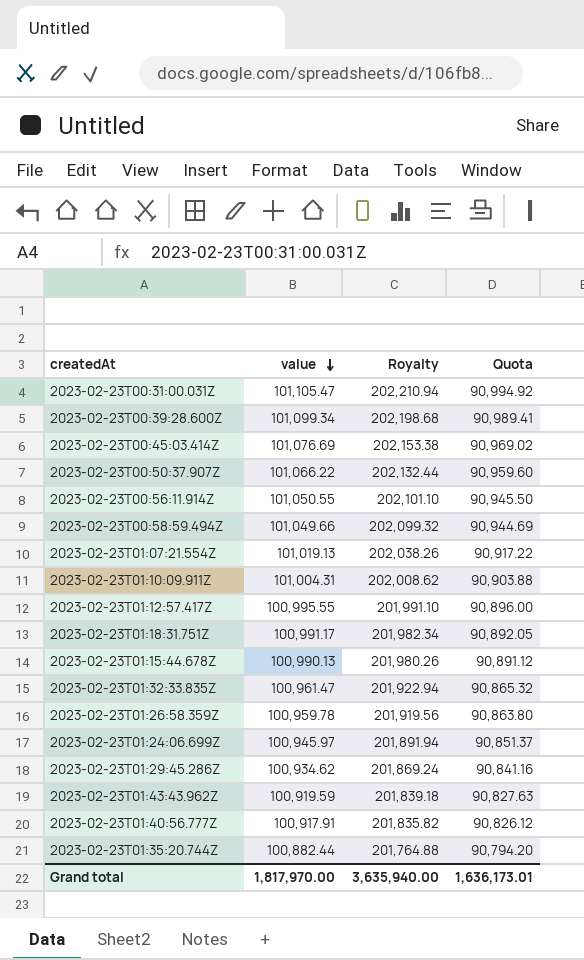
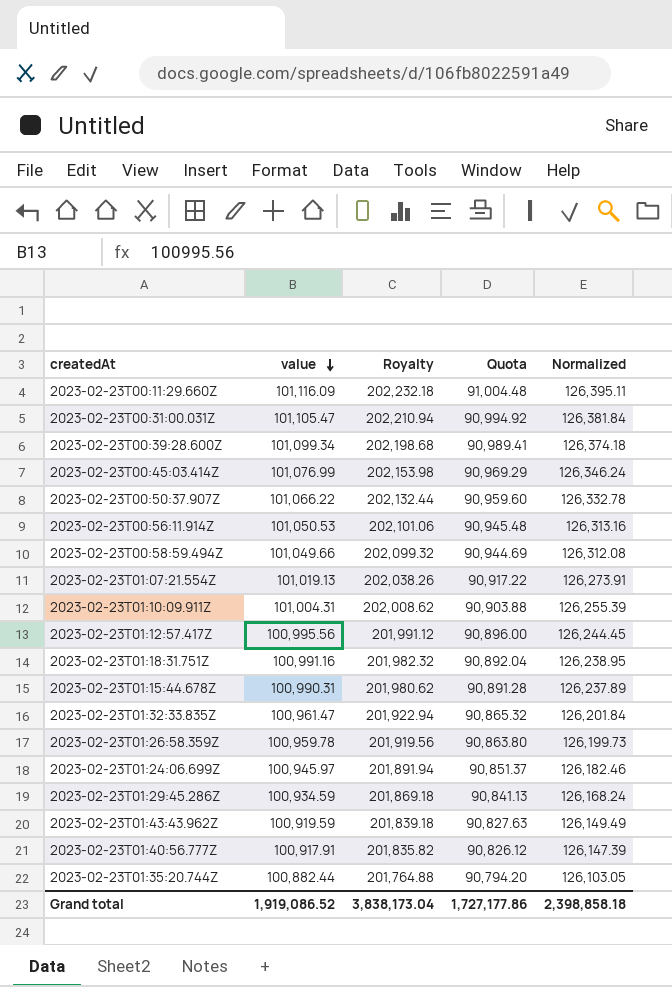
column Normalized | formula: none -> [value] * 1.25
row 2023-02-23T00:11:29.660Z: none -> 101,116.09 | 202,232.18 | 91,004.48 | 126,395.11
2023-02-23T00:45:03.414Z | value: 101,076.69 -> 101,076.99
2023-02-23T00:45:03.414Z | Royalty: 202,153.38 -> 202,153.98
2023-02-23T00:45:03.414Z | Quota: 90,969.02 -> 90,969.29
2023-02-23T00:56:11.914Z | value: 101,050.55 -> 101,050.53
2023-02-23T00:56:11.914Z | Royalty: 202,101.10 -> 202,101.06
2023-02-23T00:56:11.914Z | Quota: 90,945.50 -> 90,945.48
2023-02-23T01:12:57.417Z | value: 100,995.55 -> 100,995.56
2023-02-23T01:12:57.417Z | Royalty: 201,991.10 -> 201,991.12
2023-02-23T01:18:31.751Z | value: 100,991.17 -> 100,991.16
2023-02-23T01:18:31.751Z | Royalty: 201,982.34 -> 201,982.32
2023-02-23T01:18:31.751Z | Quota: 90,892.05 -> 90,892.04
2023-02-23T01:15:44.678Z | value: 100,990.13 -> 100,990.31
2023-02-23T01:15:44.678Z | Royalty: 201,980.26 -> 201,980.62
2023-02-23T01:15:44.678Z | Quota: 90,891.12 -> 90,891.28
2023-02-23T01:29:45.286Z | value: 100,934.62 -> 100,934.59
2023-02-23T01:29:45.286Z | Royalty: 201,869.24 -> 201,869.18
2023-02-23T01:29:45.286Z | Quota: 90,841.16 -> 90,841.13
Grand total | value: 1,817,970.00 -> 1,919,086.52
Grand total | Royalty: 3,635,940.00 -> 3,838,173.04
Grand total | Quota: 1,636,173.01 -> 1,727,177.86

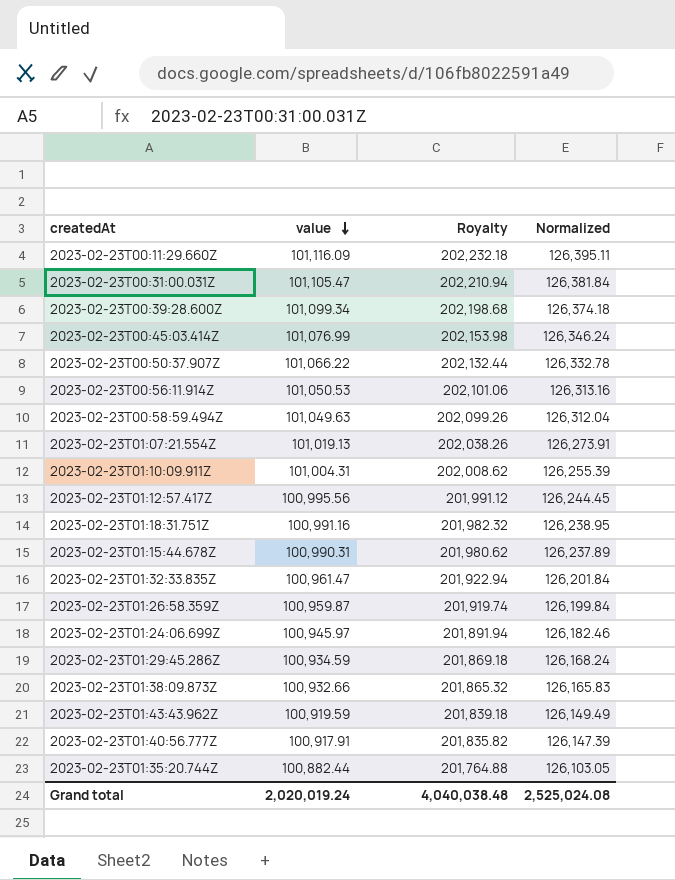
column Quota | formula: [value] * 0.9 -> none
2023-02-23T00:58:59.494Z | value: 101,049.66 -> 101,049.63
2023-02-23T00:58:59.494Z | Royalty: 202,099.32 -> 202,099.26
2023-02-23T00:58:59.494Z | Normalized: 126,312.08 -> 126,312.04
2023-02-23T01:26:58.359Z | value: 100,959.78 -> 100,959.87
2023-02-23T01:26:58.359Z | Royalty: 201,919.56 -> 201,919.74
2023-02-23T01:26:58.359Z | Normalized: 126,199.73 -> 126,199.84
row 2023-02-23T01:38:09.873Z: none -> 100,932.66 | 201,865.32 | 126,165.83
Grand total | value: 1,919,086.52 -> 2,020,019.24
Grand total | Royalty: 3,838,173.04 -> 4,040,038.48
Grand total | Normalized: 2,398,858.18 -> 2,525,024.08

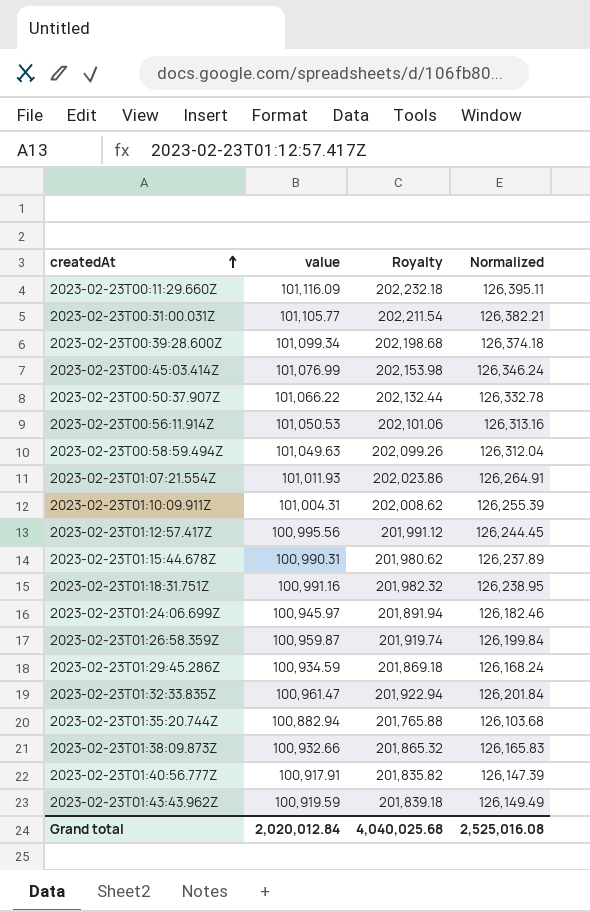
row order: value descending -> createdAt ascending
2023-02-23T00:31:00.031Z | value: 101,105.47 -> 101,105.77
2023-02-23T00:31:00.031Z | Royalty: 202,210.94 -> 202,211.54
2023-02-23T00:31:00.031Z | Normalized: 126,381.84 -> 126,382.21
2023-02-23T01:07:21.554Z | value: 101,019.13 -> 101,011.93
2023-02-23T01:07:21.554Z | Royalty: 202,038.26 -> 202,023.86
2023-02-23T01:07:21.554Z | Normalized: 126,273.91 -> 126,264.91
2023-02-23T01:35:20.744Z | value: 100,882.44 -> 100,882.94
2023-02-23T01:35:20.744Z | Royalty: 201,764.88 -> 201,765.88
2023-02-23T01:35:20.744Z | Normalized: 126,103.05 -> 126,103.68
Grand total | value: 2,020,019.24 -> 2,020,012.84
Grand total | Royalty: 4,040,038.48 -> 4,040,025.68
Grand total | Normalized: 2,525,024.08 -> 2,525,016.08

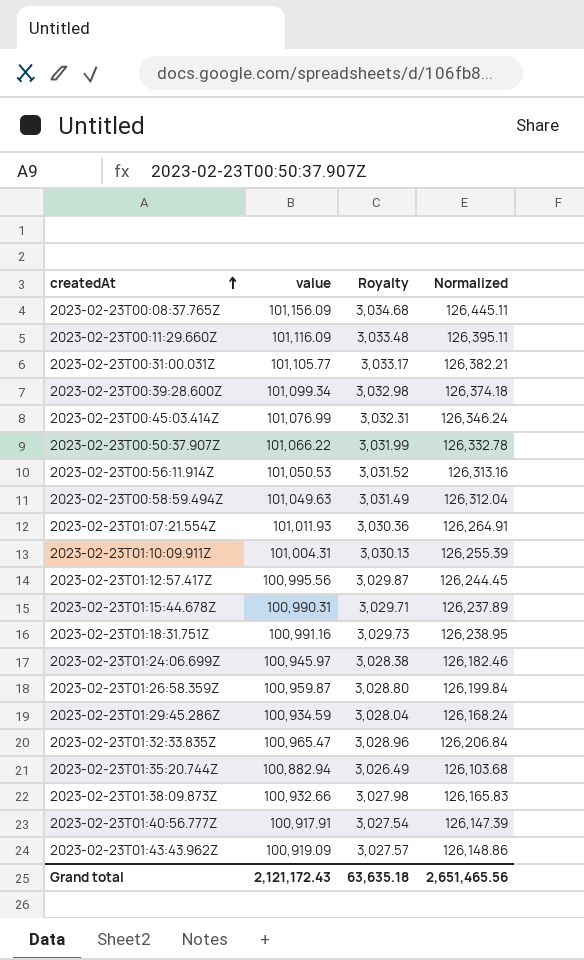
column Royalty | formula: [value] * 2 -> [value] * 0.03
row 2023-02-23T00:08:37.765Z: none -> 101,156.09 | 3,034.68 | 126,445.11
2023-02-23T01:32:33.835Z | value: 100,961.47 -> 100,965.47
2023-02-23T01:32:33.835Z | Normalized: 126,201.84 -> 126,206.84
2023-02-23T01:43:43.962Z | value: 100,919.59 -> 100,919.09
2023-02-23T01:43:43.962Z | Normalized: 126,149.49 -> 126,148.86
Grand total | value: 2,020,012.84 -> 2,121,172.43
Grand total | Royalty: 4,040,025.68 -> 63,635.18
Grand total | Normalized: 2,525,016.08 -> 2,651,465.56

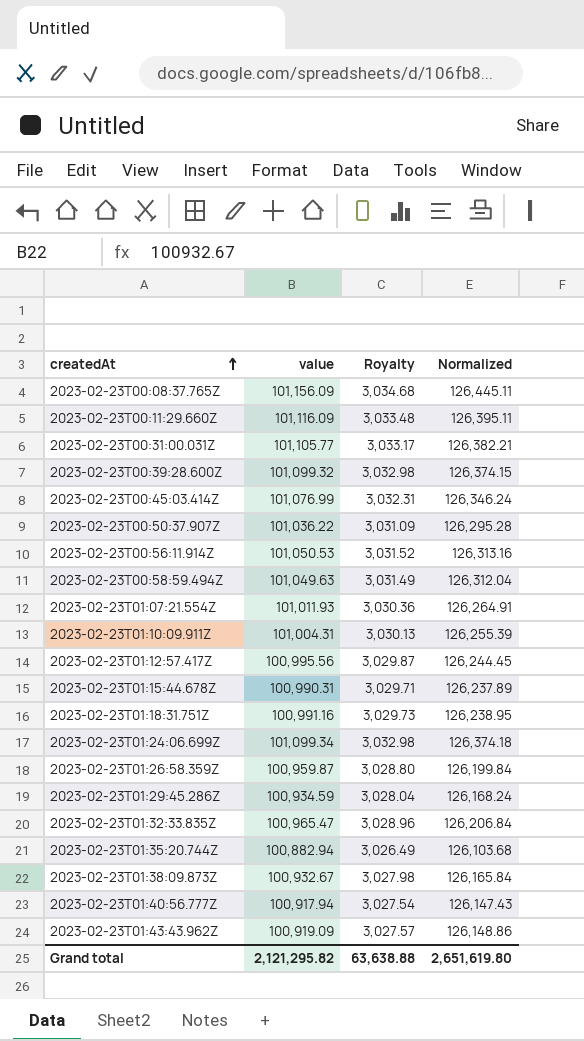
2023-02-23T00:39:28.600Z | value: 101,099.34 -> 101,099.32
2023-02-23T00:39:28.600Z | Normalized: 126,374.18 -> 126,374.15
2023-02-23T00:50:37.907Z | value: 101,066.22 -> 101,036.22
2023-02-23T00:50:37.907Z | Royalty: 3,031.99 -> 3,031.09
2023-02-23T00:50:37.907Z | Normalized: 126,332.78 -> 126,295.28
2023-02-23T01:24:06.699Z | value: 100,945.97 -> 101,099.34
2023-02-23T01:24:06.699Z | Royalty: 3,028.38 -> 3,032.98
2023-02-23T01:24:06.699Z | Normalized: 126,182.46 -> 126,374.18
2023-02-23T01:38:09.873Z | value: 100,932.66 -> 100,932.67
2023-02-23T01:38:09.873Z | Normalized: 126,165.83 -> 126,165.84
2023-02-23T01:40:56.777Z | value: 100,917.91 -> 100,917.94
2023-02-23T01:40:56.777Z | Normalized: 126,147.39 -> 126,147.43
Grand total | value: 2,121,172.43 -> 2,121,295.82
Grand total | Royalty: 63,635.18 -> 63,638.88
Grand total | Normalized: 2,651,465.56 -> 2,651,619.80

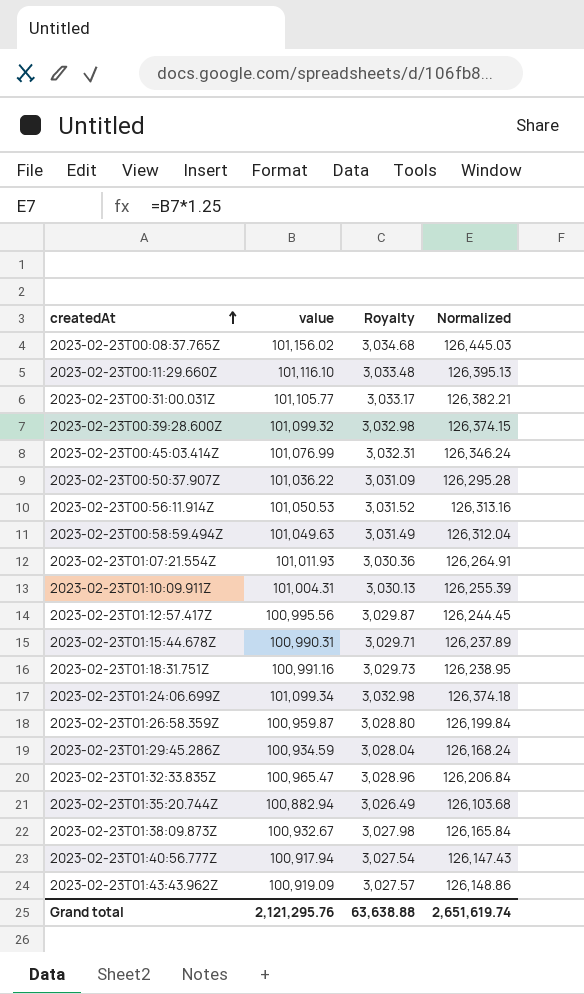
2023-02-23T00:08:37.765Z | value: 101,156.09 -> 101,156.02
2023-02-23T00:08:37.765Z | Normalized: 126,445.11 -> 126,445.03
2023-02-23T00:11:29.660Z | value: 101,116.09 -> 101,116.10
2023-02-23T00:11:29.660Z | Normalized: 126,395.11 -> 126,395.13
Grand total | value: 2,121,295.82 -> 2,121,295.76
Grand total | Normalized: 2,651,619.80 -> 2,651,619.74

